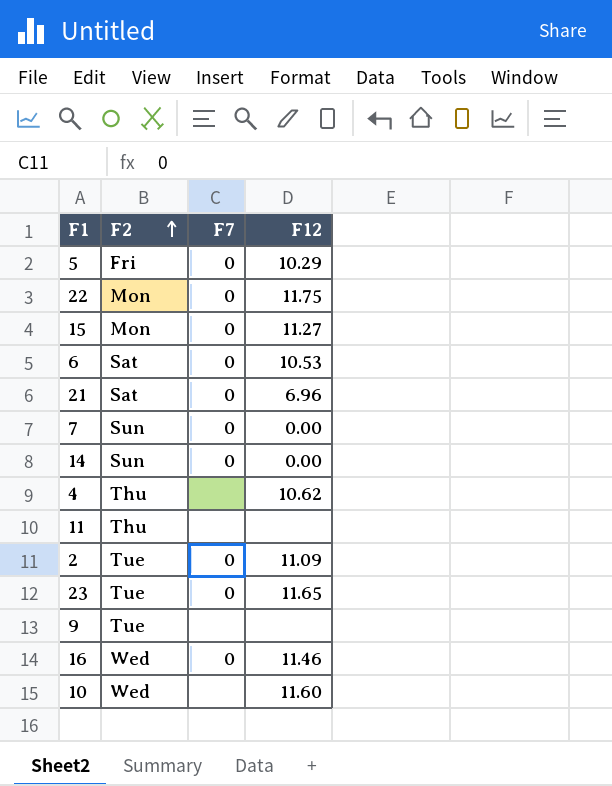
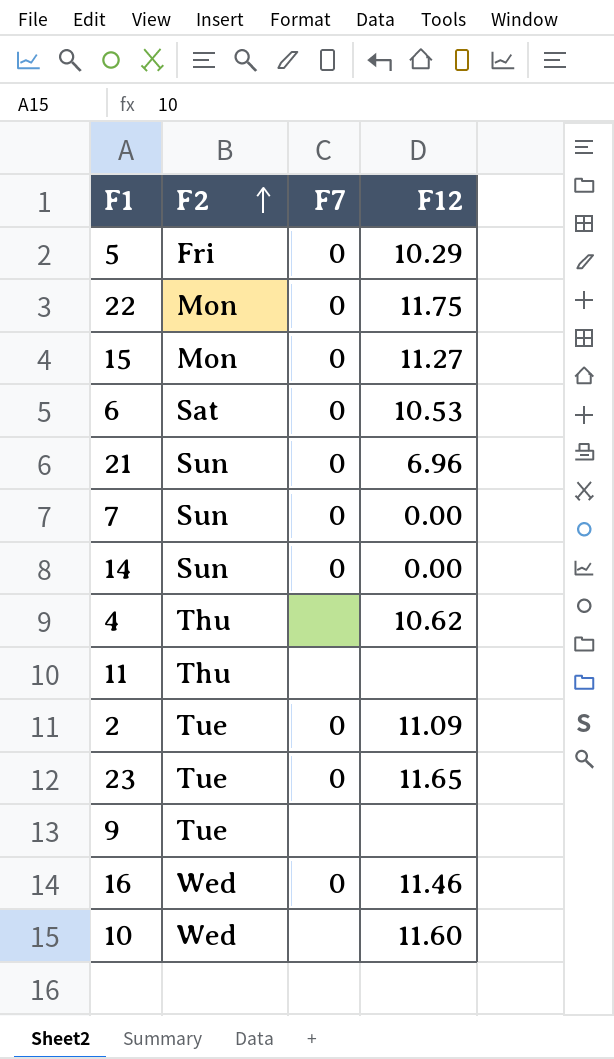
21 | F2: Sat -> Sun

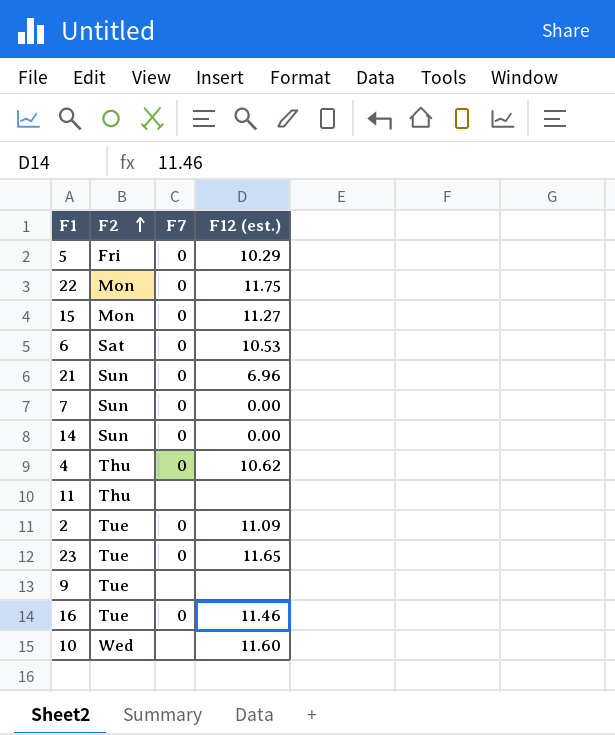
column name: F12 -> F12 (est.)
4 | F7: none -> 0
16 | F2: Wed -> Tue

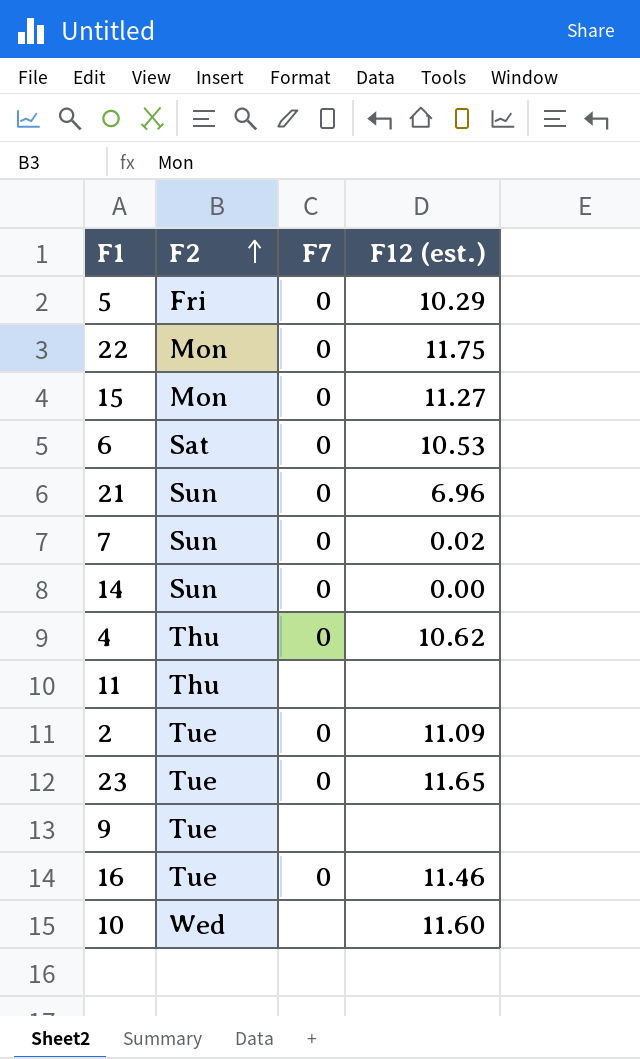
7 | F12 (est.): 0.00 -> 0.02

